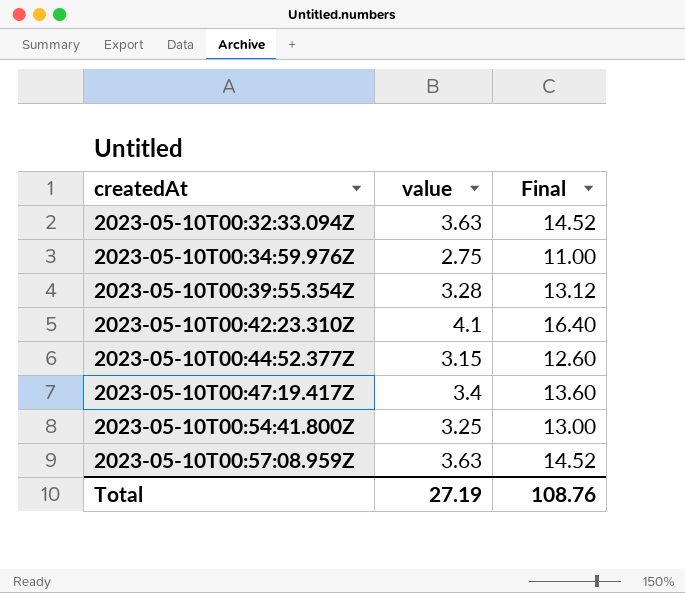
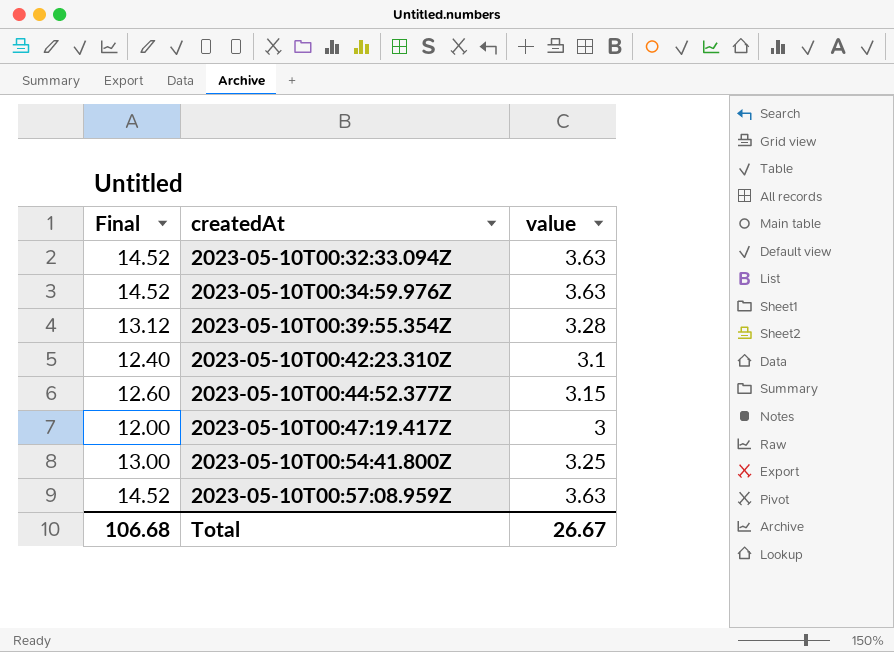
column Final | position: 3 -> 1
2023-05-10T00:34:59.976Z | Final: 11.00 -> 14.52
2023-05-10T00:34:59.976Z | value: 2.75 -> 3.63
2023-05-10T00:42:23.310Z | Final: 16.40 -> 12.40
2023-05-10T00:42:23.310Z | value: 4.1 -> 3.1
2023-05-10T00:47:19.417Z | Final: 13.60 -> 12.00
2023-05-10T00:47:19.417Z | value: 3.4 -> 3
Total | Final: 108.76 -> 106.68
Total | value: 27.19 -> 26.67

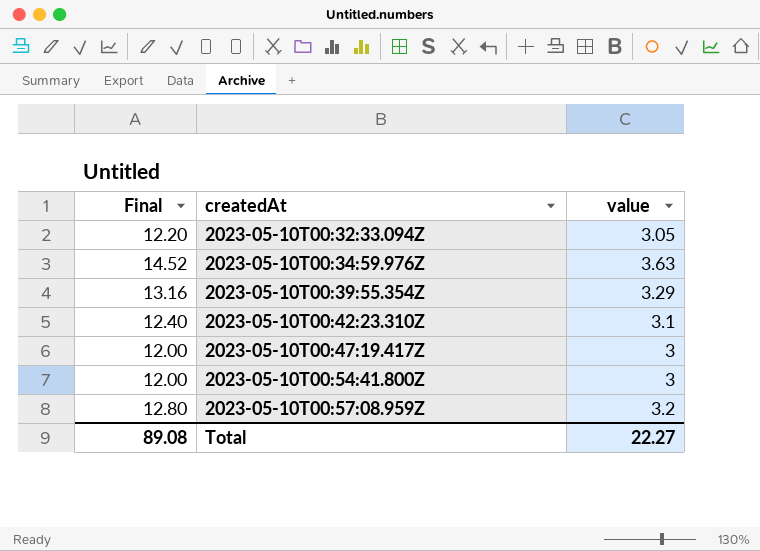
row 2023-05-10T00:44:52.377Z: 12.60 | 3.15 -> none
2023-05-10T00:32:33.094Z | Final: 14.52 -> 12.20
2023-05-10T00:32:33.094Z | value: 3.63 -> 3.05
2023-05-10T00:39:55.354Z | Final: 13.12 -> 13.16
2023-05-10T00:39:55.354Z | value: 3.28 -> 3.29
2023-05-10T00:54:41.800Z | Final: 13.00 -> 12.00
2023-05-10T00:54:41.800Z | value: 3.25 -> 3
2023-05-10T00:57:08.959Z | Final: 14.52 -> 12.80
2023-05-10T00:57:08.959Z | value: 3.63 -> 3.2
Total | Final: 106.68 -> 89.08
Total | value: 26.67 -> 22.27

